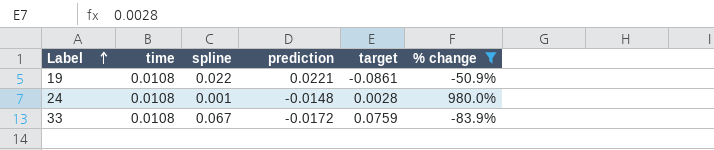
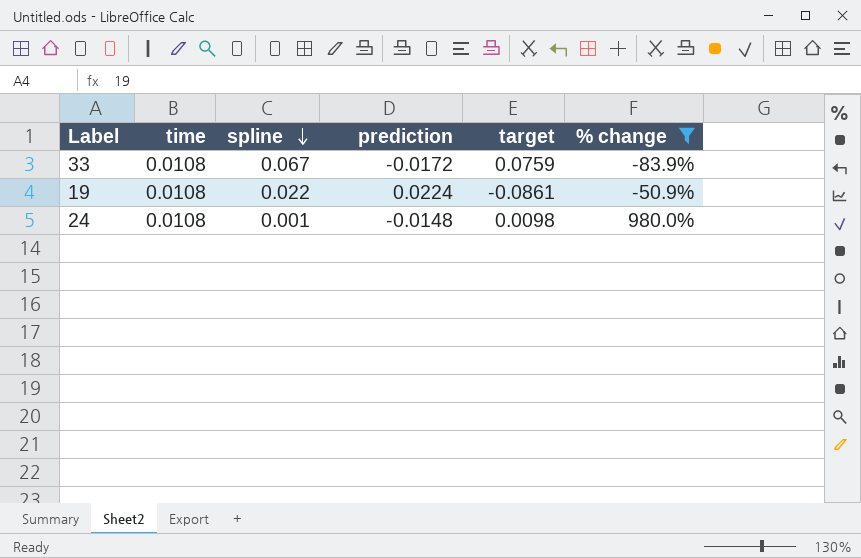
row order: Label ascending -> spline descending
19 | prediction: 0.0221 -> 0.0224
24 | target: 0.0028 -> 0.0098

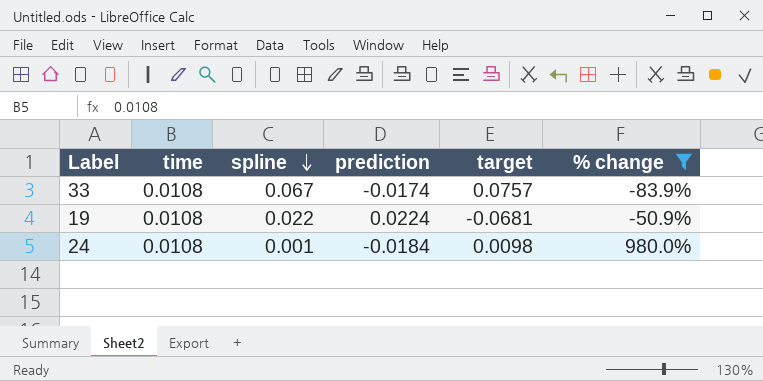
33 | prediction: -0.0172 -> -0.0174
33 | target: 0.0759 -> 0.0757
19 | target: -0.0861 -> -0.0681
24 | prediction: -0.0148 -> -0.0184

